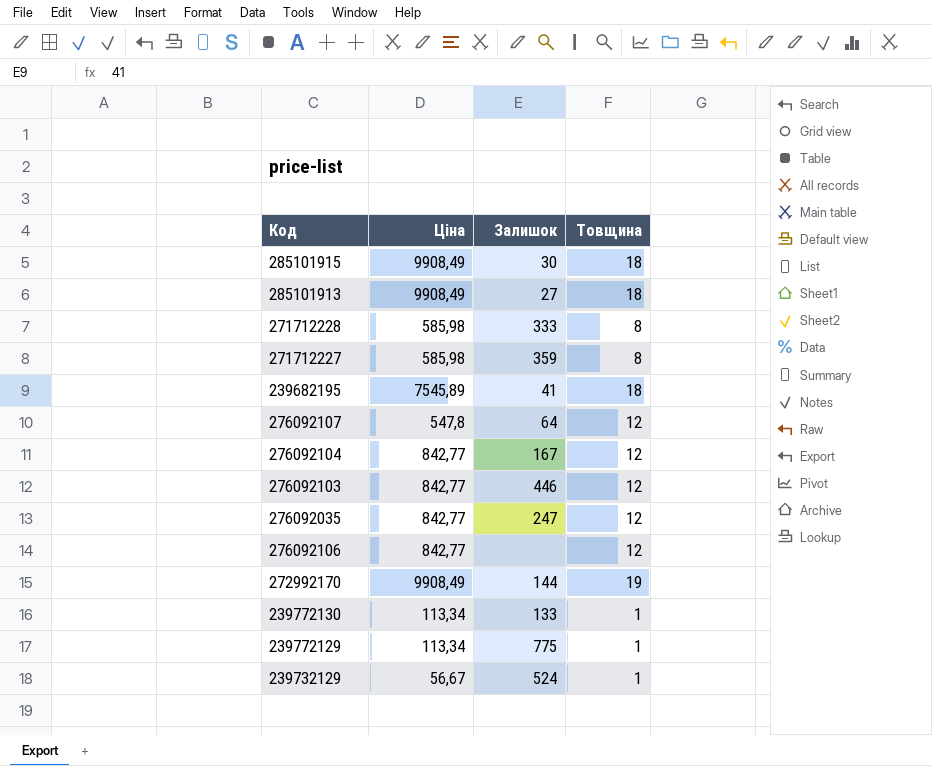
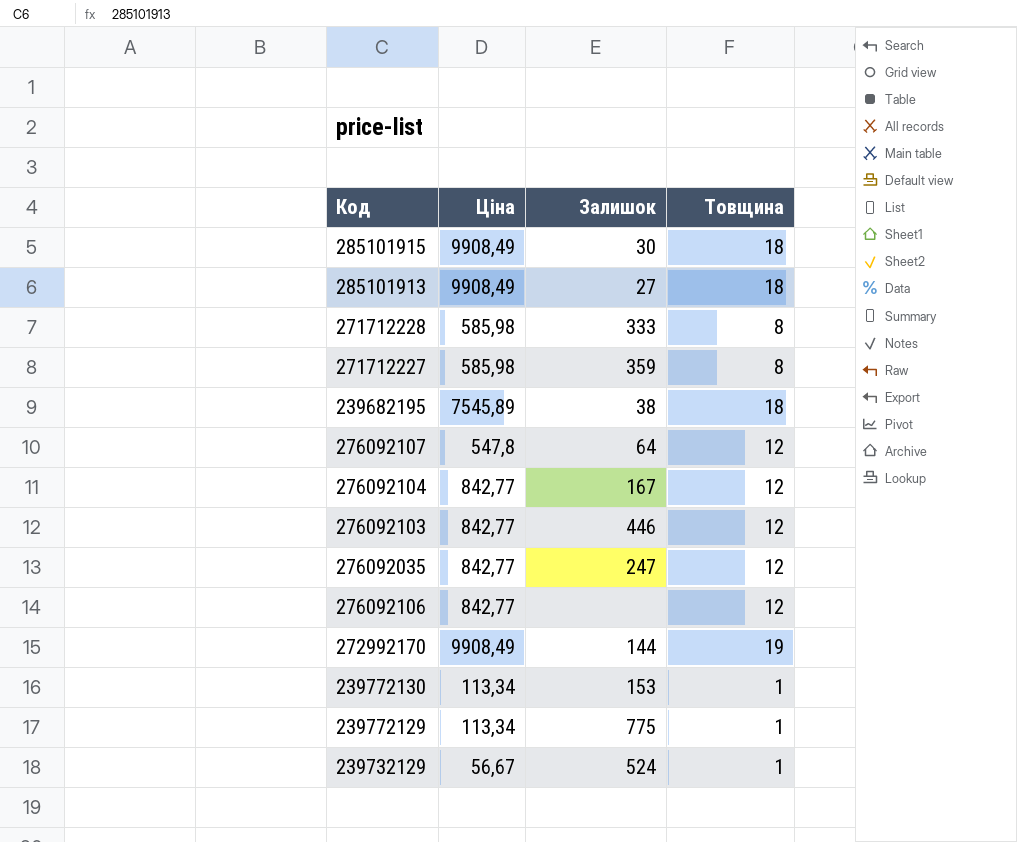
239682195 | Залишок: 41 -> 38
239772130 | Залишок: 133 -> 153

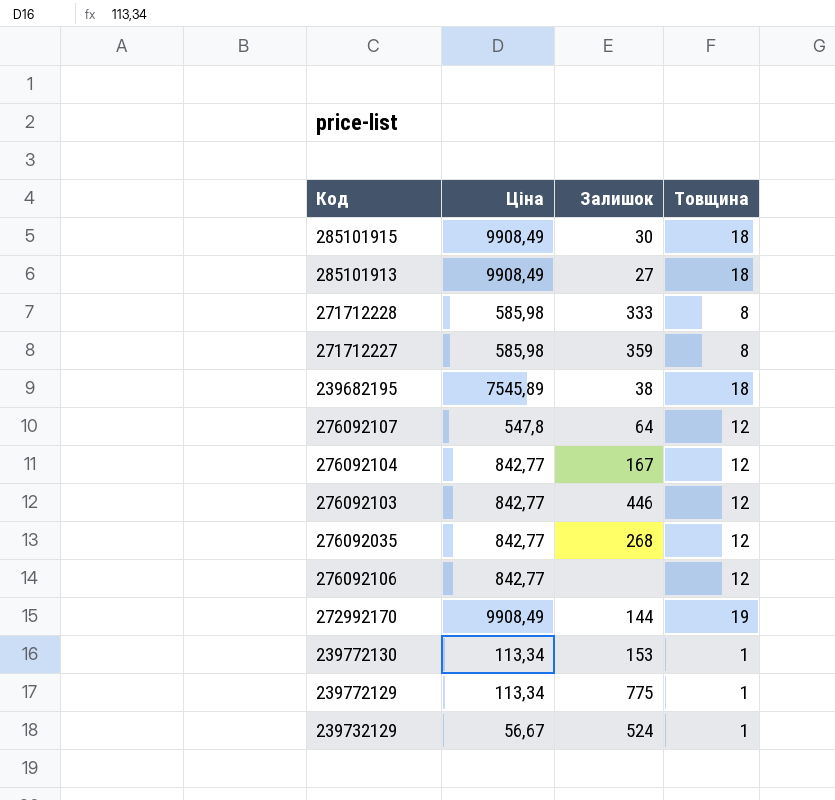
276092035 | Залишок: 247 -> 268

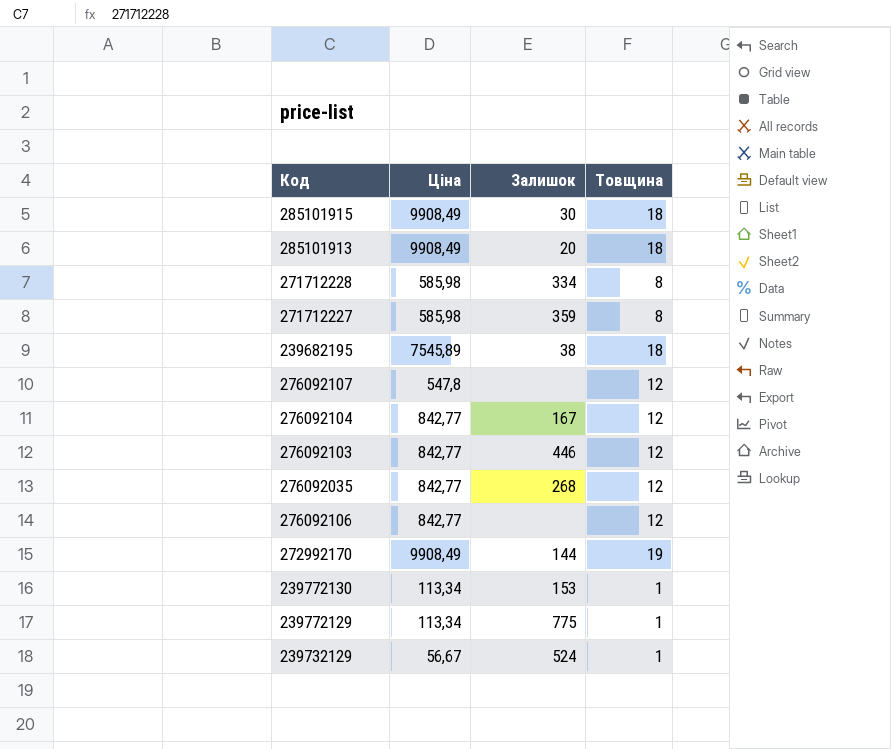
285101913 | Залишок: 27 -> 20
271712228 | Залишок: 333 -> 334
276092107 | Залишок: 64 -> none

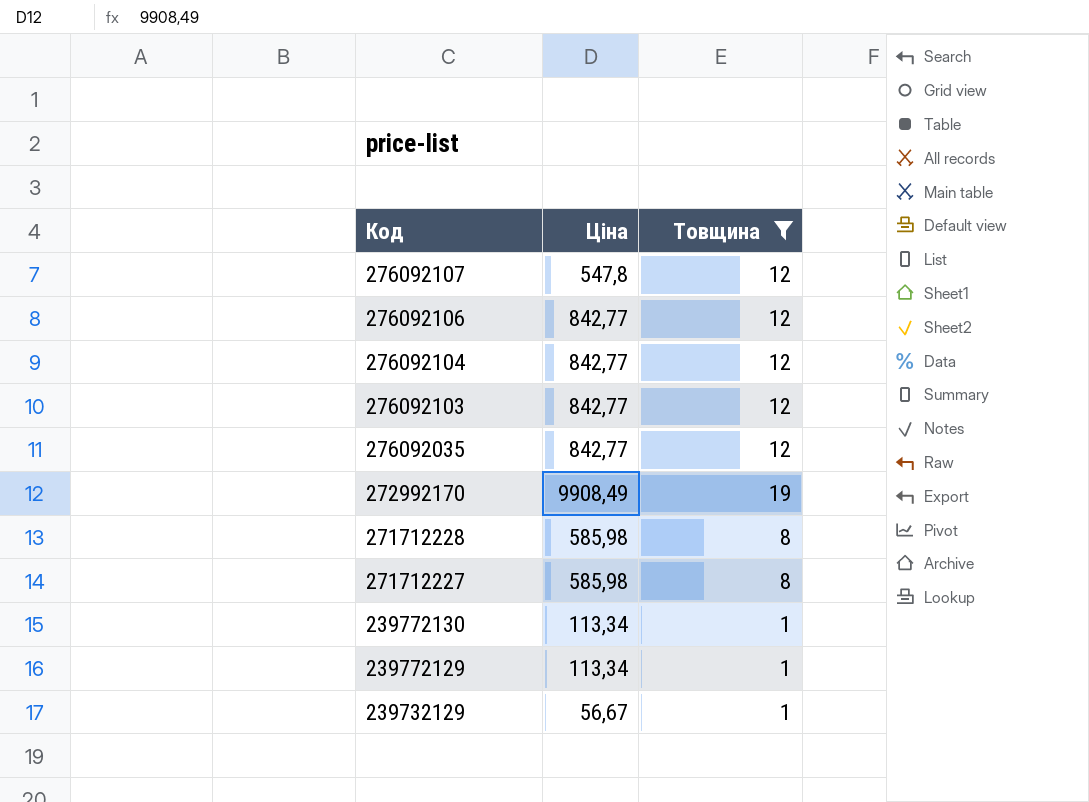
filter: none -> Товщина != 18
row order: none -> Код descending
column Залишок | position: 3 -> none

